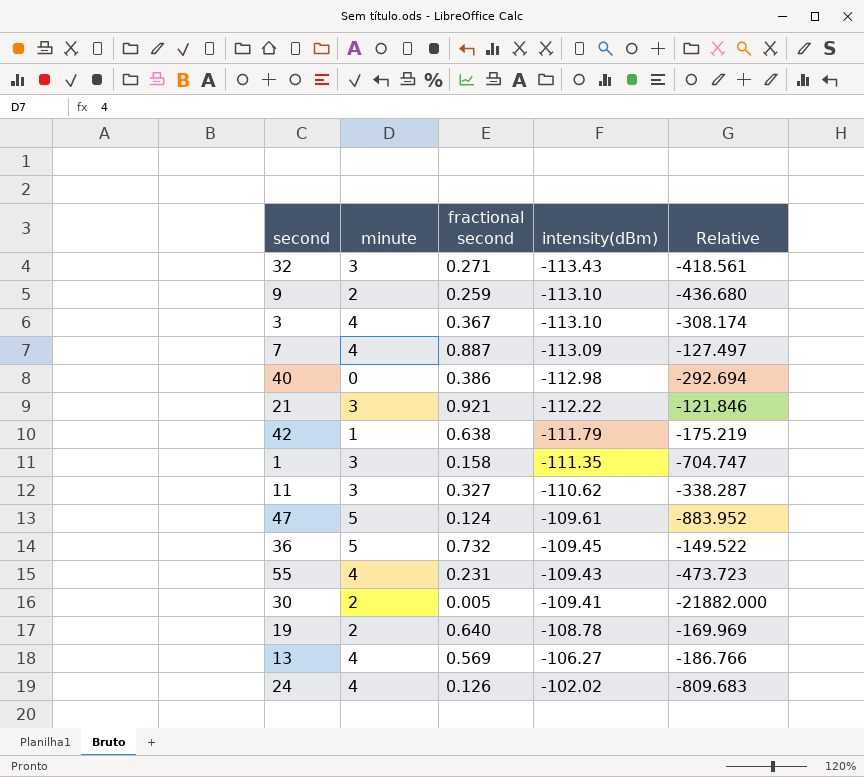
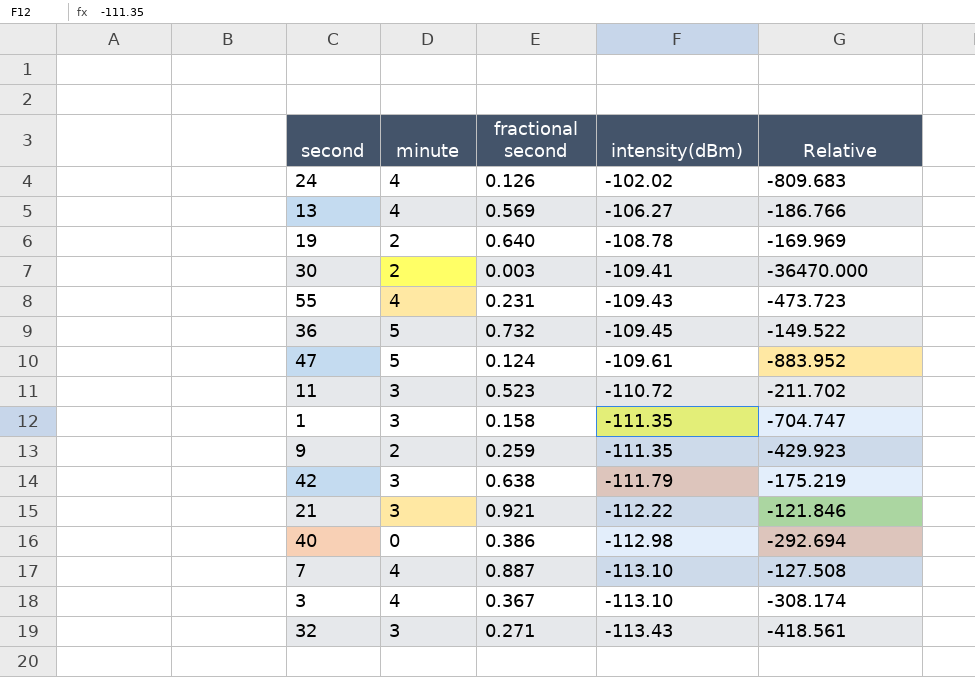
row order: intensity(dBm) ascending -> intensity(dBm) descending
30 | fractional second: 0.005 -> 0.003
30 | Relative: -21882.000 -> -36470.000
11 | fractional second: 0.327 -> 0.523
11 | intensity(dBm): -110.62 -> -110.72
11 | Relative: -338.287 -> -211.702
9 | intensity(dBm): -113.10 -> -111.35
9 | Relative: -436.680 -> -429.923
42 | minute: 1 -> 3
7 | intensity(dBm): -113.09 -> -113.10
7 | Relative: -127.497 -> -127.508

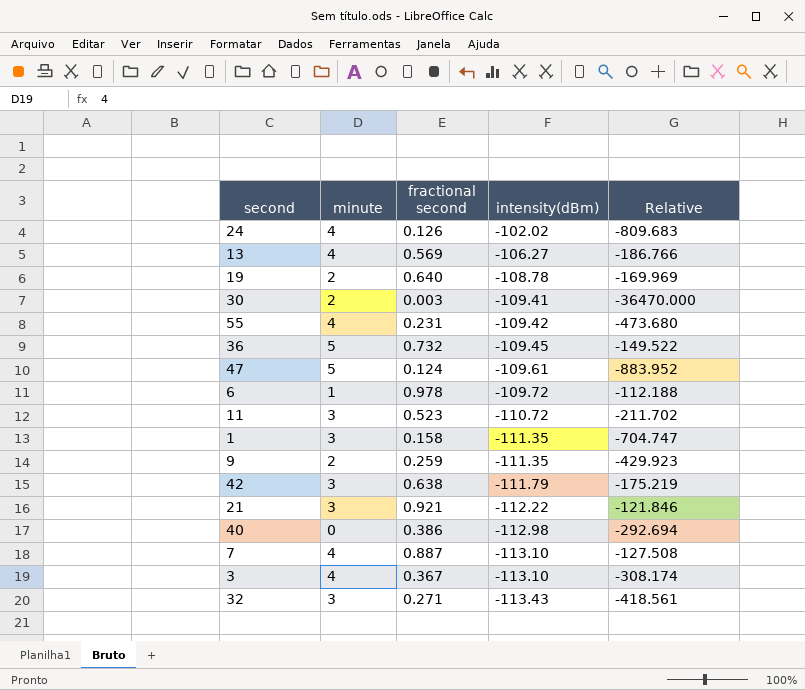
55 | intensity(dBm): -109.43 -> -109.42
55 | Relative: -473.723 -> -473.680
row 6: none -> 1 | 0.978 | -109.72 | -112.188

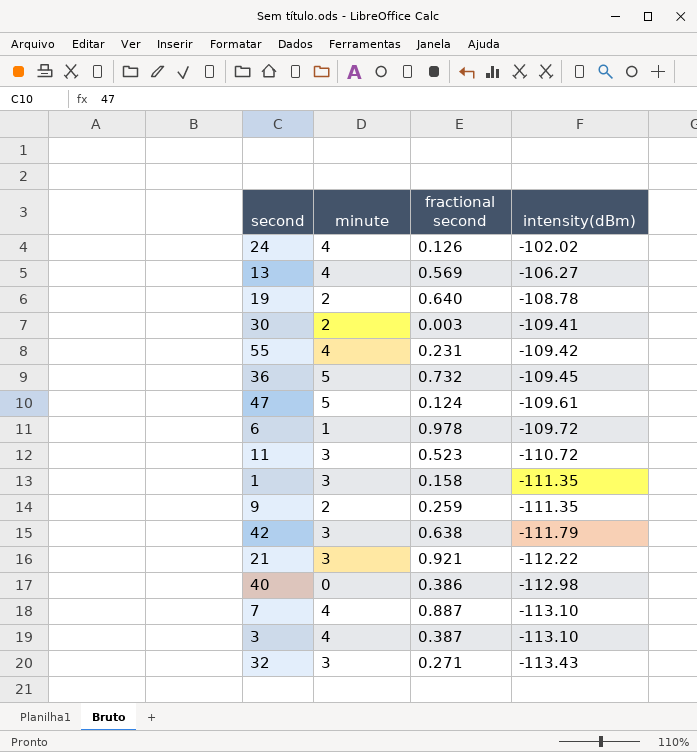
column Relative | formula: [intensity(dBm)] / [fractional second] -> none
3 | fractional second: 0.367 -> 0.387

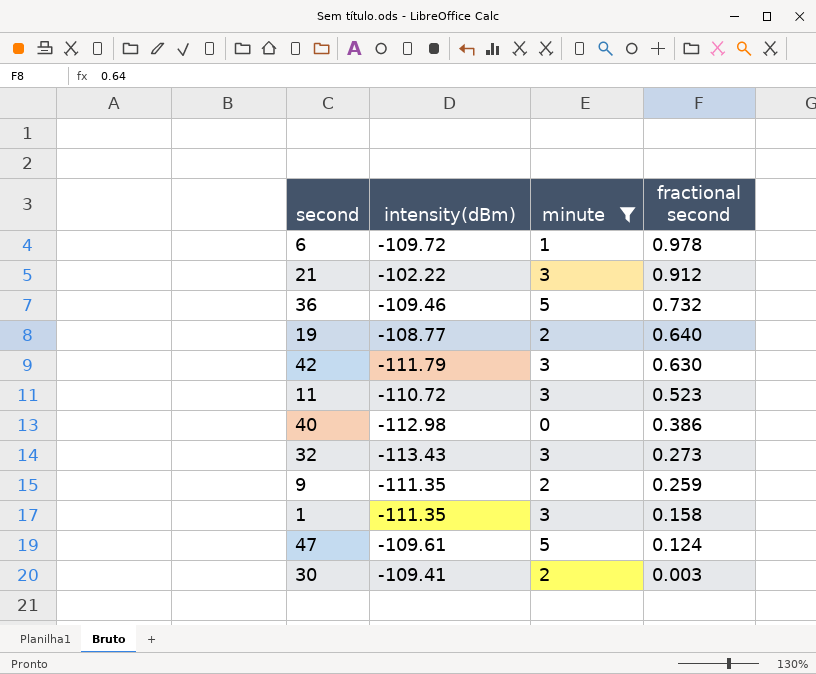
filter: none -> minute != 4
row order: intensity(dBm) descending -> fractional second descending
column intensity(dBm) | position: 4 -> 2
21 | intensity(dBm): -112.22 -> -102.22
21 | fractional second: 0.921 -> 0.912
36 | intensity(dBm): -109.45 -> -109.46
19 | intensity(dBm): -108.78 -> -108.77
42 | fractional second: 0.638 -> 0.630
32 | fractional second: 0.271 -> 0.273

